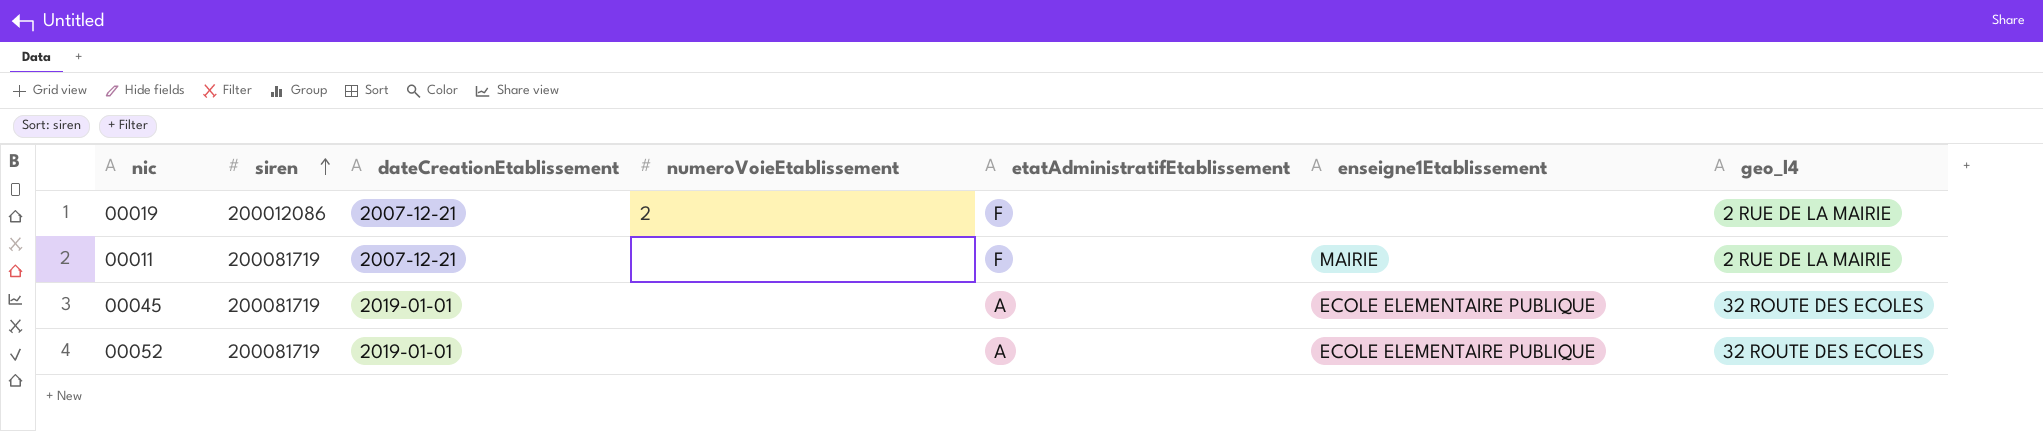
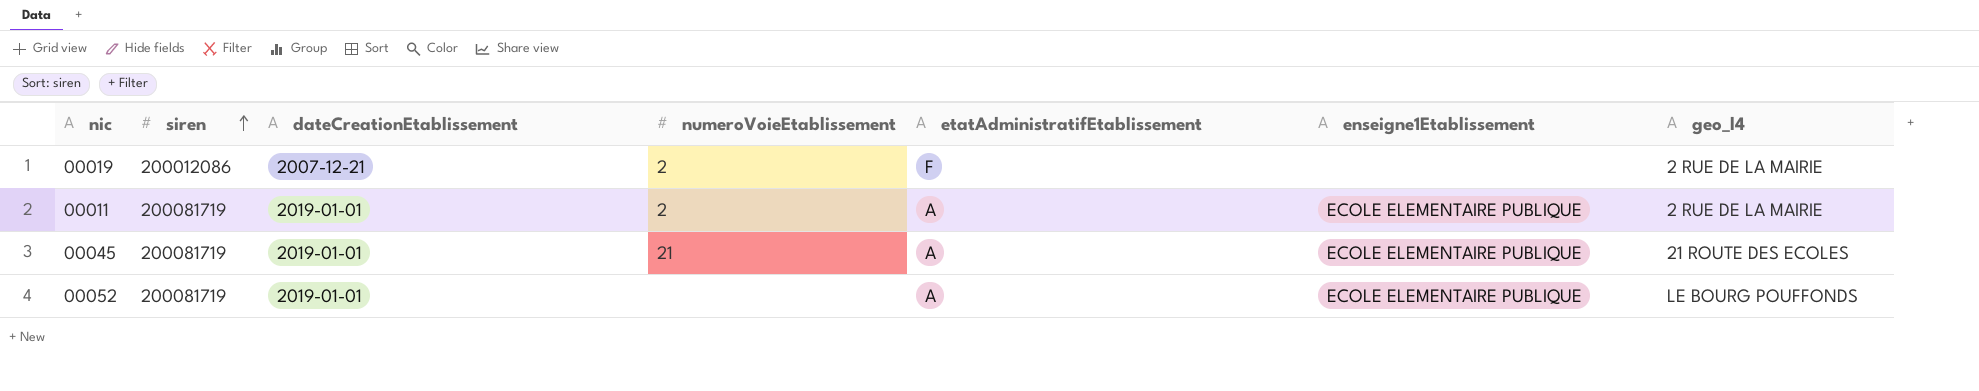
00011 | dateCreationEtablissement: 2007-12-21 -> 2019-01-01
00011 | numeroVoieEtablissement: none -> 2
00011 | etatAdministratifEtablissement: F -> A
00011 | enseigne1Etablissement: MAIRIE -> ECOLE ELEMENTAIRE PUBLIQUE
00045 | numeroVoieEtablissement: none -> 21
00045 | geo_l4: 32 ROUTE DES ECOLES -> 21 ROUTE DES ECOLES
00052 | geo_l4: 32 ROUTE DES ECOLES -> LE BOURG POUFFONDS

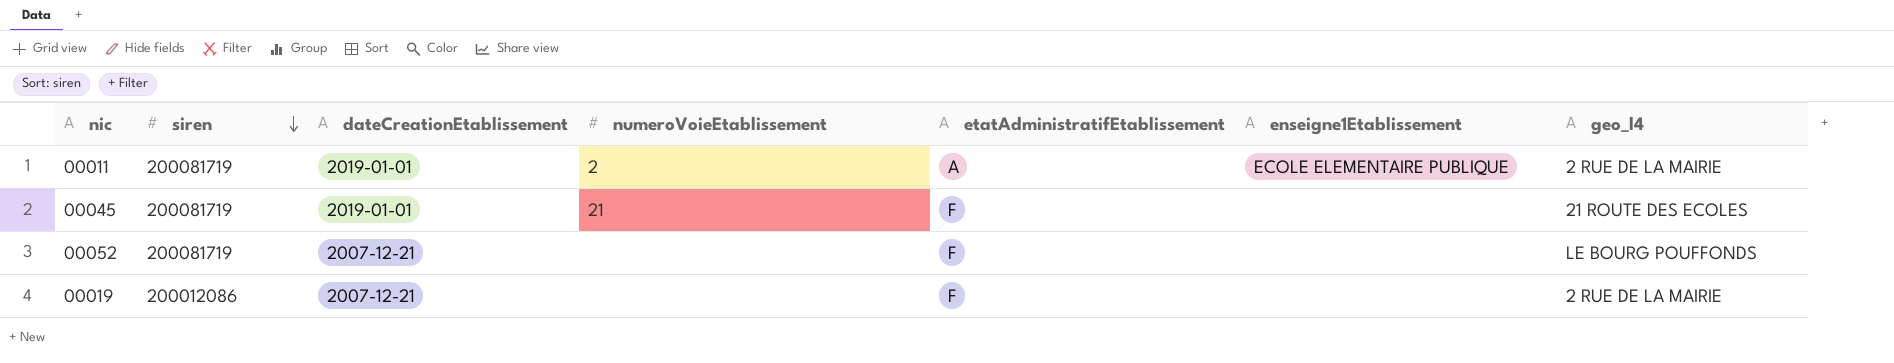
row order: siren ascending -> siren descending
00045 | etatAdministratifEtablissement: A -> F
00045 | enseigne1Etablissement: ECOLE ELEMENTAIRE PUBLIQUE -> none
00052 | dateCreationEtablissement: 2019-01-01 -> 2007-12-21
00052 | etatAdministratifEtablissement: A -> F
00052 | enseigne1Etablissement: ECOLE ELEMENTAIRE PUBLIQUE -> none
00019 | numeroVoieEtablissement: 2 -> none

